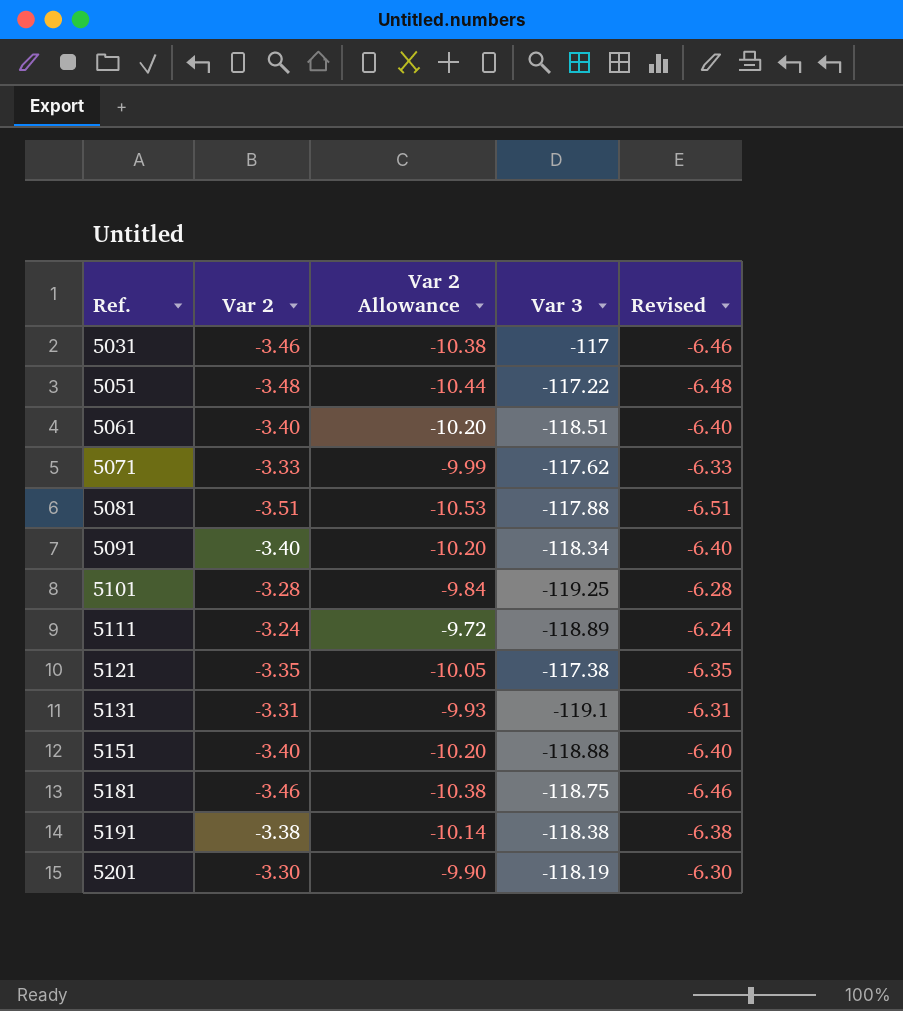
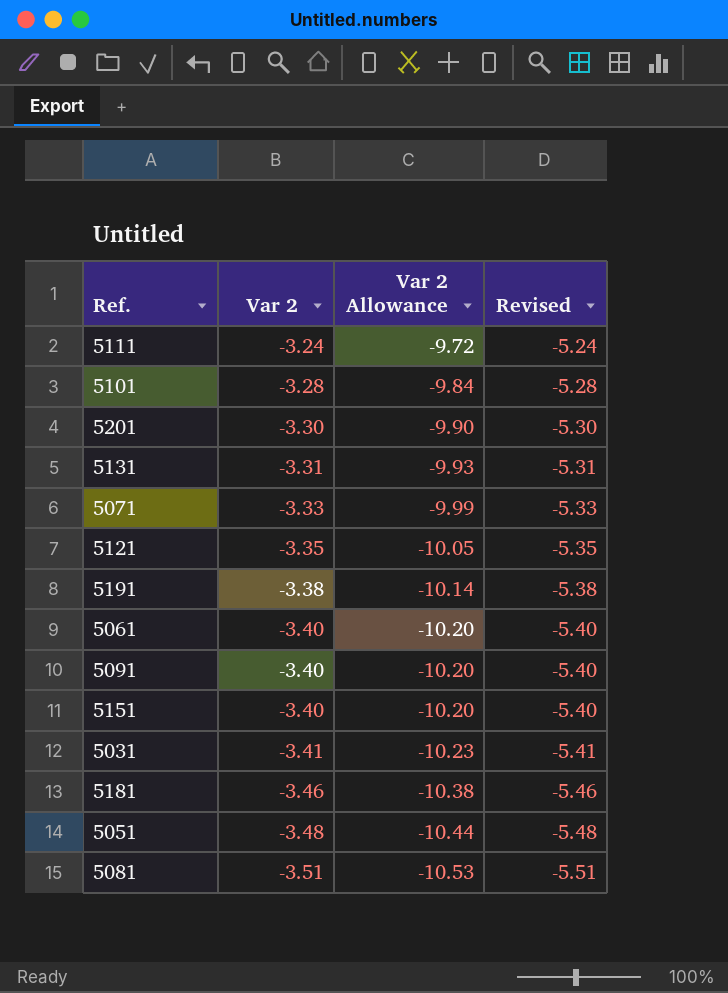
row order: Ref. ascending -> Var 2 descending
column Var 3 | position: 4 -> none
column Revised | formula: [Var 2] - 3 -> [Var 2] - 2
5031 | Var 2: -3.46 -> -3.41
5031 | Var 2 Allowance: -10.38 -> -10.23

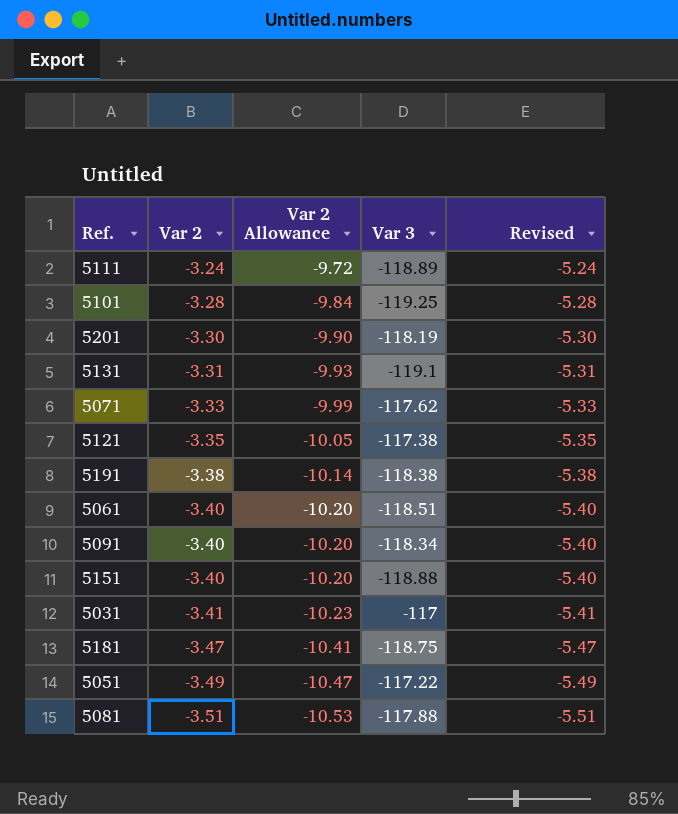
column Var 3 | position: none -> 4
5181 | Var 2: -3.46 -> -3.47
5181 | Var 2 Allowance: -10.38 -> -10.41
5181 | Revised: -5.46 -> -5.47
5051 | Var 2: -3.48 -> -3.49
5051 | Var 2 Allowance: -10.44 -> -10.47
5051 | Revised: -5.48 -> -5.49

